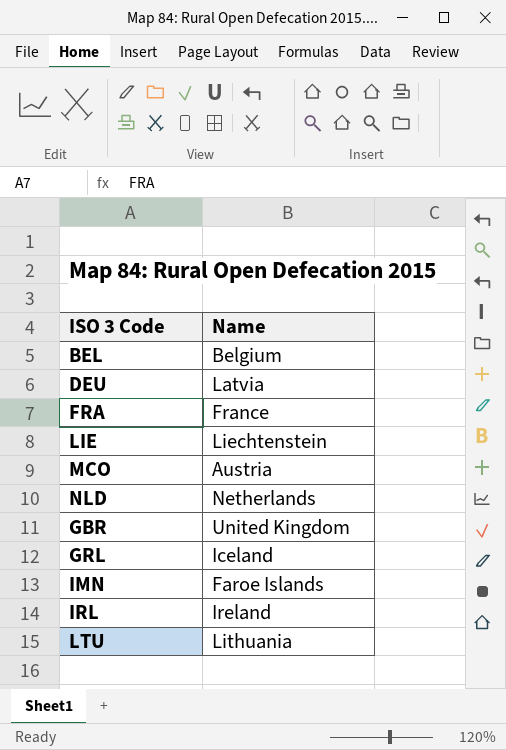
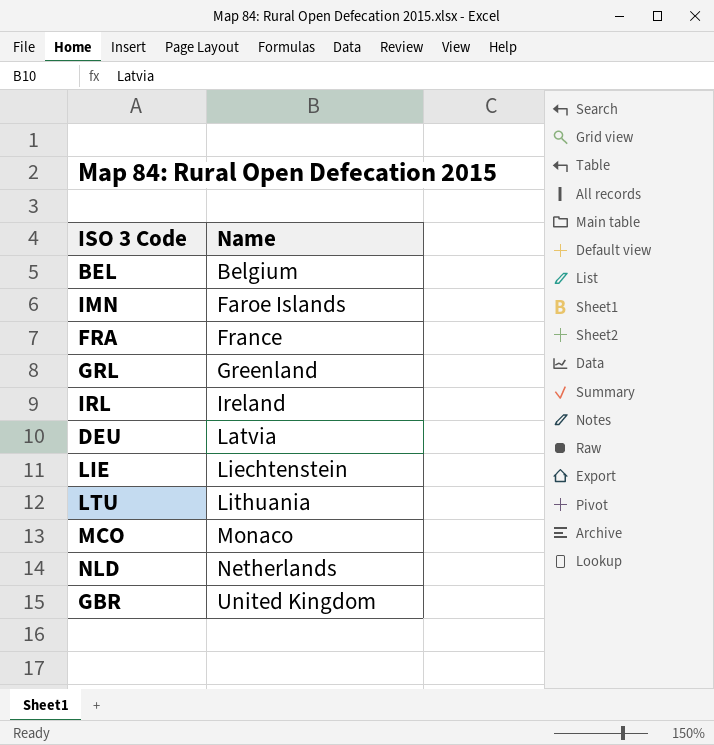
row order: none -> Name ascending
GRL | Name: Iceland -> Greenland
MCO | Name: Austria -> Monaco

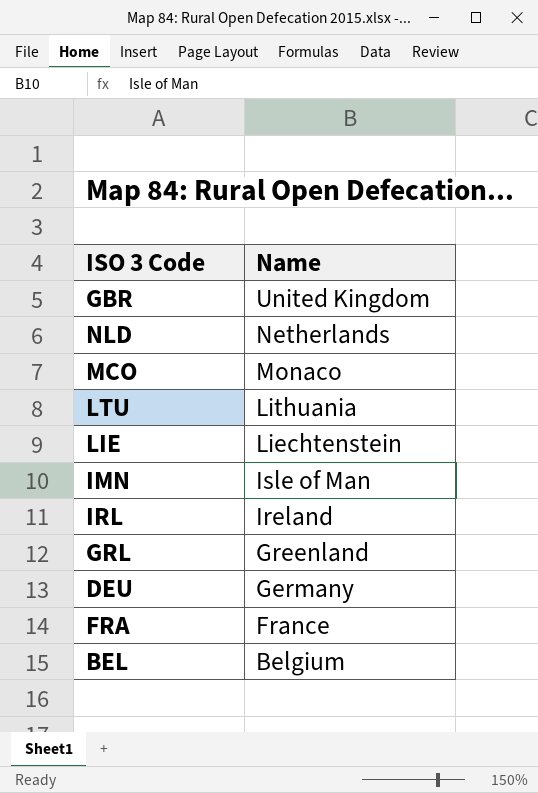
row order: Name ascending -> Name descending
IMN | Name: Faroe Islands -> Isle of Man
DEU | Name: Latvia -> Germany

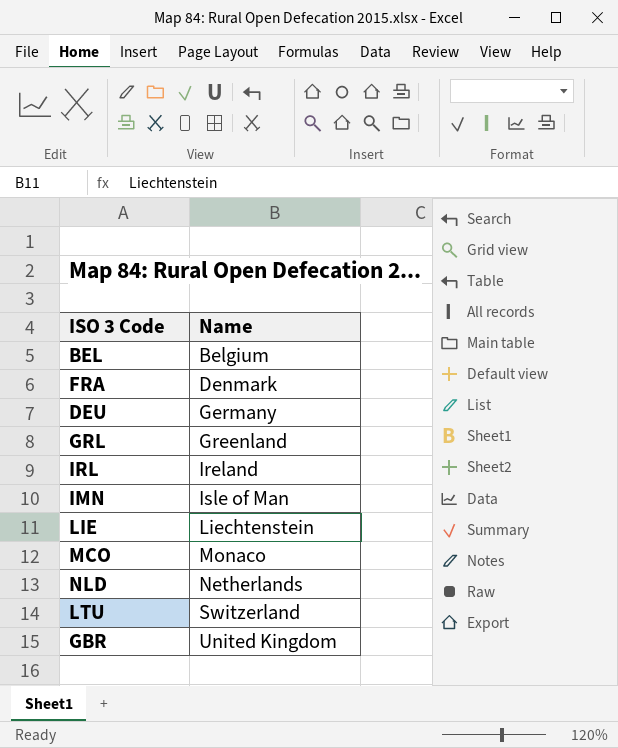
row order: Name descending -> Name ascending
FRA | Name: France -> Denmark
LTU | Name: Lithuania -> Switzerland

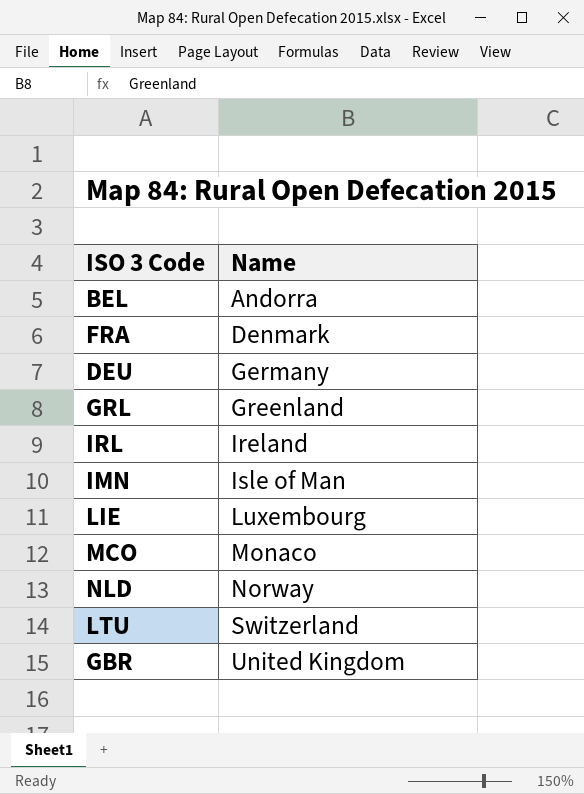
BEL | Name: Belgium -> Andorra
LIE | Name: Liechtenstein -> Luxembourg
NLD | Name: Netherlands -> Norway

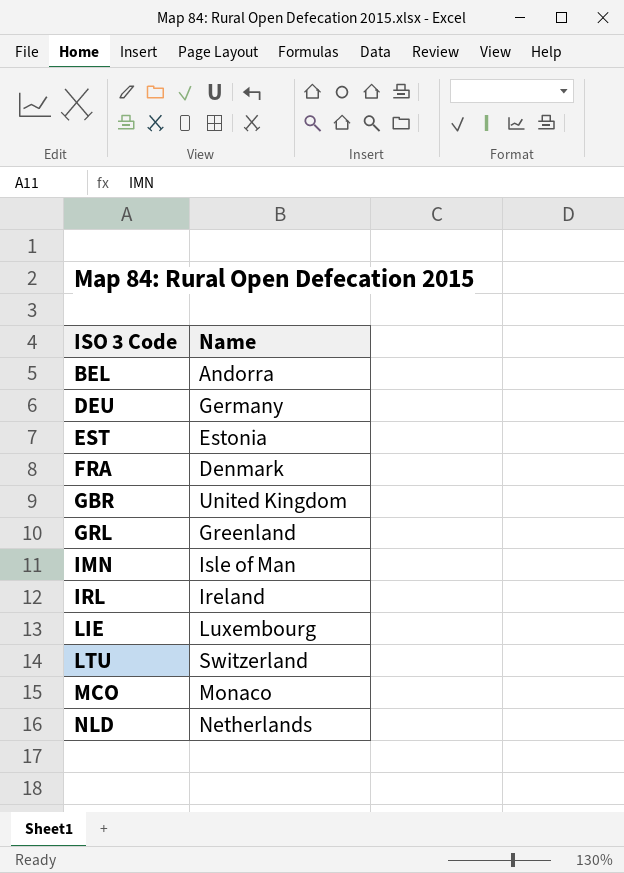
row order: Name ascending -> ISO 3 Code ascending
row EST: none -> Estonia
NLD | Name: Norway -> Netherlands

